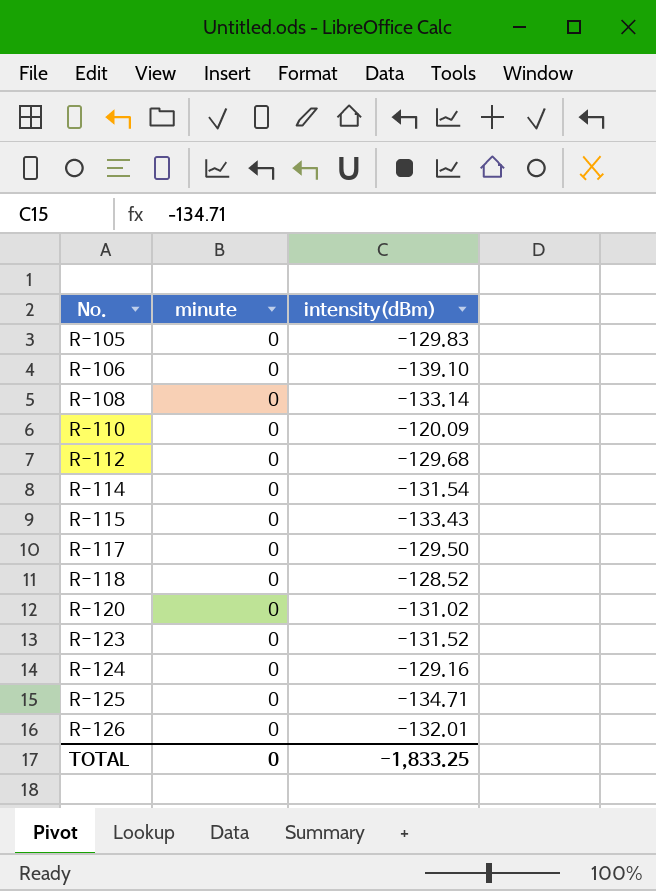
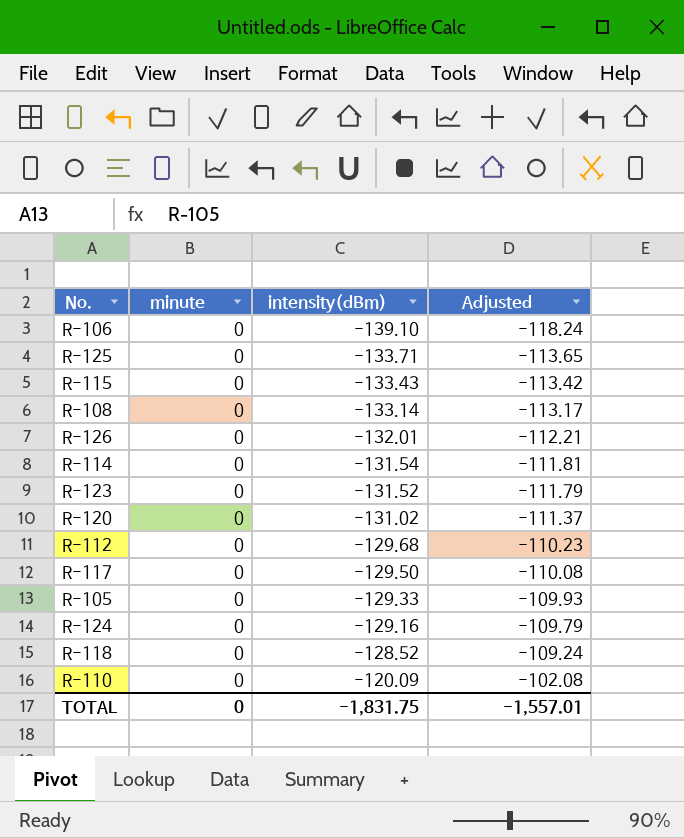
row order: No. ascending -> intensity(dBm) ascending
column Adjusted | formula: none -> [intensity(dBm)] * 0.85
R-125 | intensity(dBm): -134.71 -> -133.71
R-105 | intensity(dBm): -129.83 -> -129.33
TOTAL | intensity(dBm): -1,833.25 -> -1,831.75

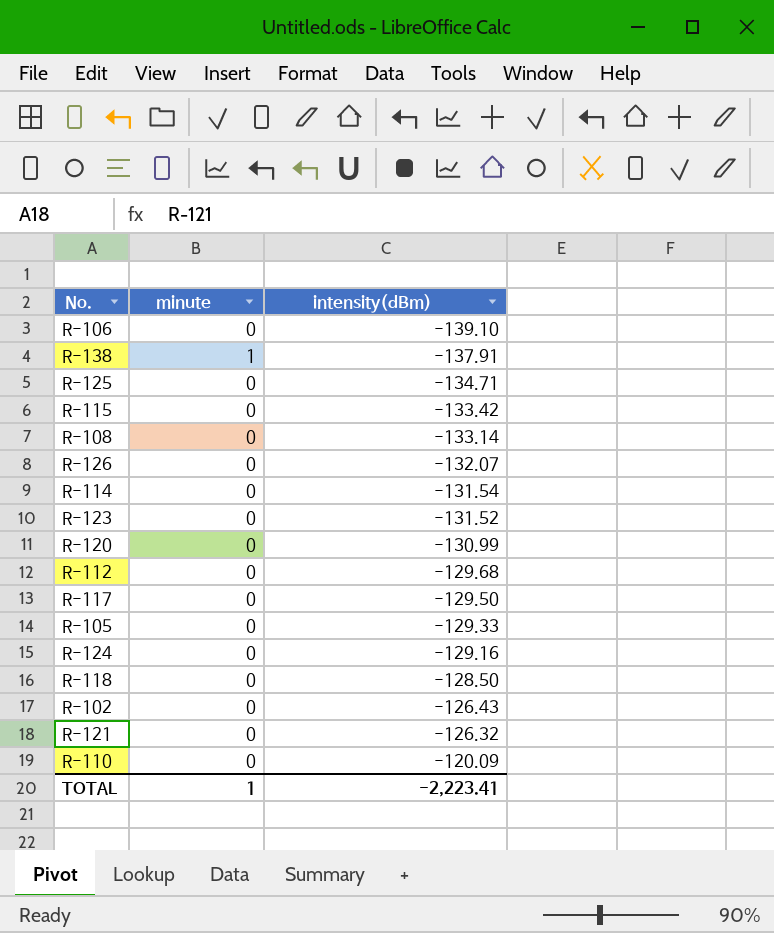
column Adjusted | formula: [intensity(dBm)] * 0.85 -> none
row R-138: none -> 1 | -137.91
R-125 | intensity(dBm): -133.71 -> -134.71
R-115 | intensity(dBm): -133.43 -> -133.42
R-126 | intensity(dBm): -132.01 -> -132.07
R-120 | intensity(dBm): -131.02 -> -130.99
R-118 | intensity(dBm): -128.52 -> -128.50
row R-102: none -> 0 | -126.43
row R-121: none -> 0 | -126.32
TOTAL | minute: 0 -> 1
TOTAL | intensity(dBm): -1,831.75 -> -2,223.41

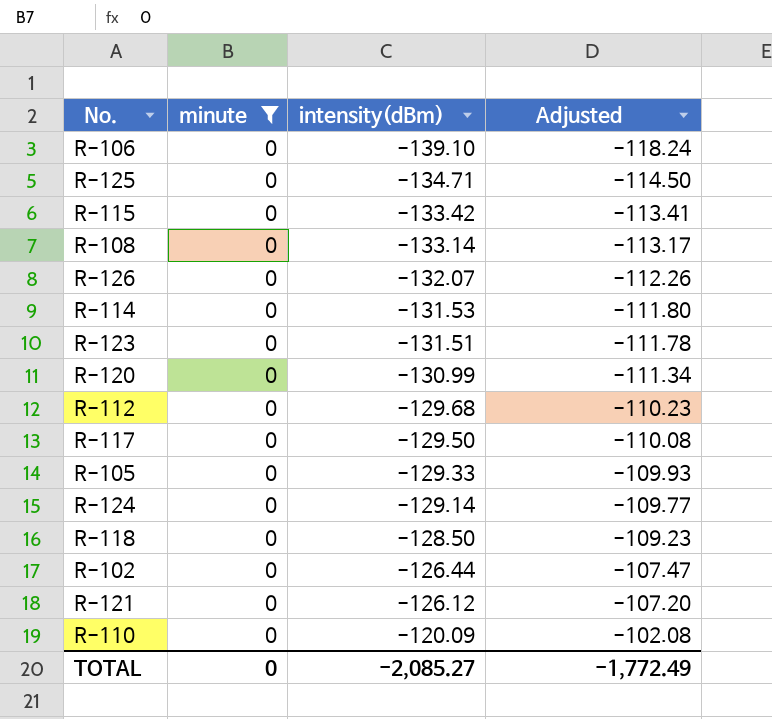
filter: none -> minute = 0
column Adjusted | formula: none -> [intensity(dBm)] * 0.85
R-114 | intensity(dBm): -131.54 -> -131.53
R-123 | intensity(dBm): -131.52 -> -131.51
R-124 | intensity(dBm): -129.16 -> -129.14
R-102 | intensity(dBm): -126.43 -> -126.44
R-121 | intensity(dBm): -126.32 -> -126.12
TOTAL | minute: 1 -> 0
TOTAL | intensity(dBm): -2,223.41 -> -2,085.27

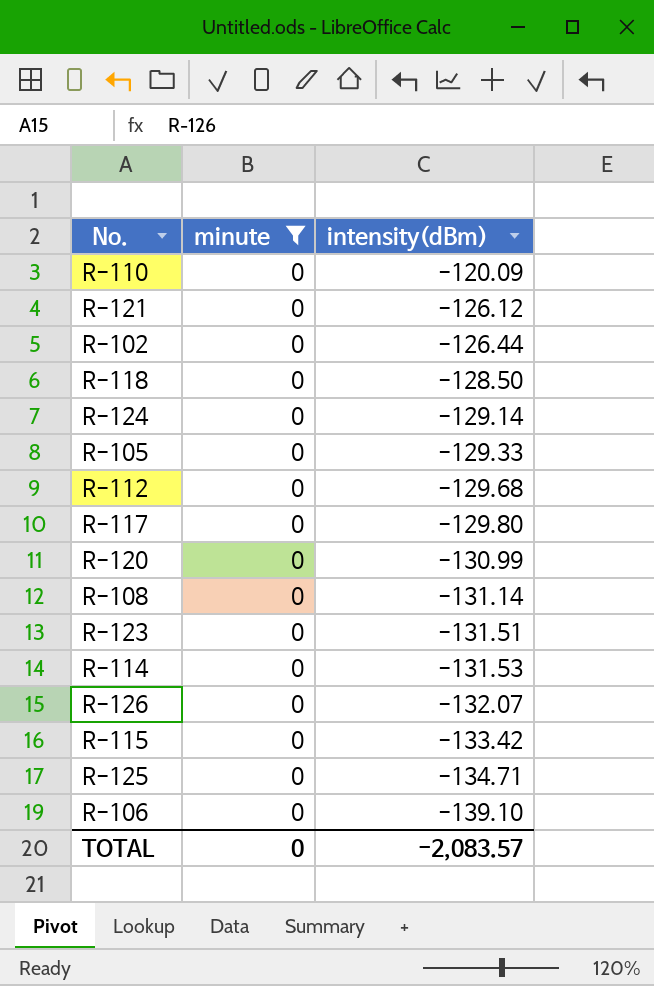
row order: intensity(dBm) ascending -> intensity(dBm) descending
column Adjusted | formula: [intensity(dBm)] * 0.85 -> none
R-117 | intensity(dBm): -129.50 -> -129.80
R-108 | intensity(dBm): -133.14 -> -131.14
TOTAL | intensity(dBm): -2,085.27 -> -2,083.57

